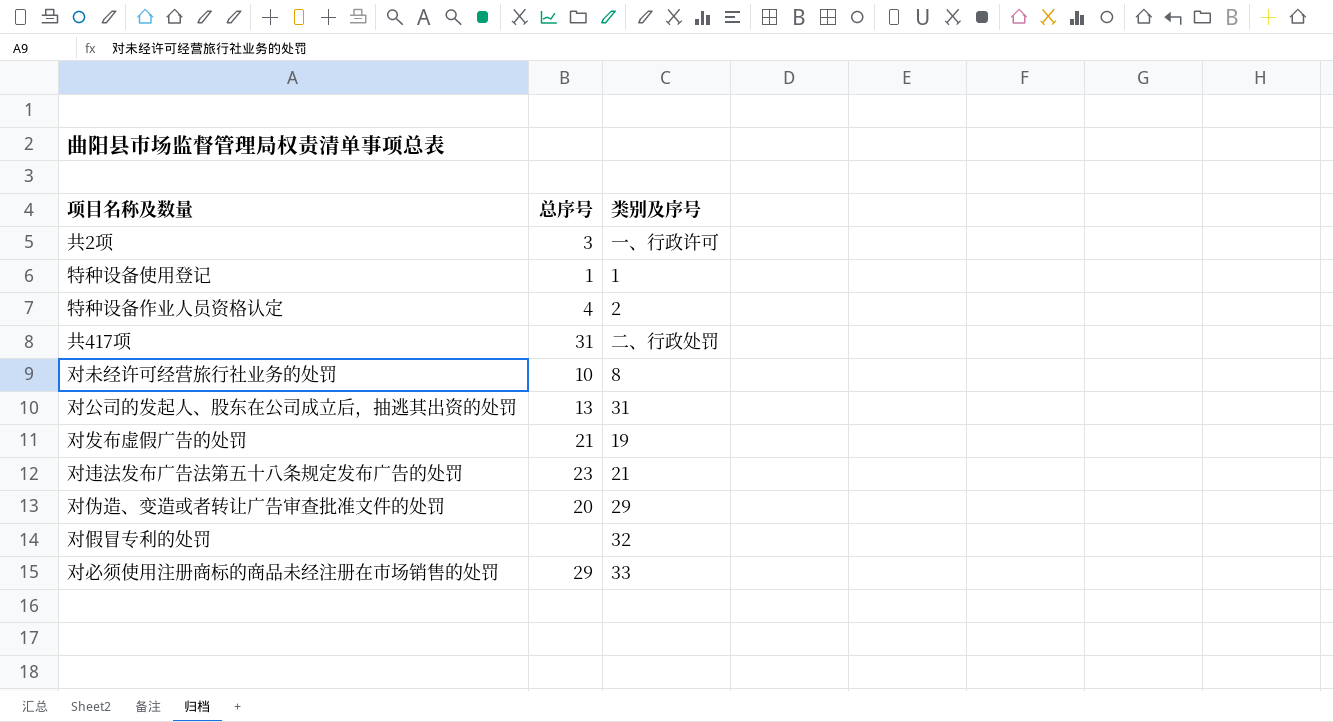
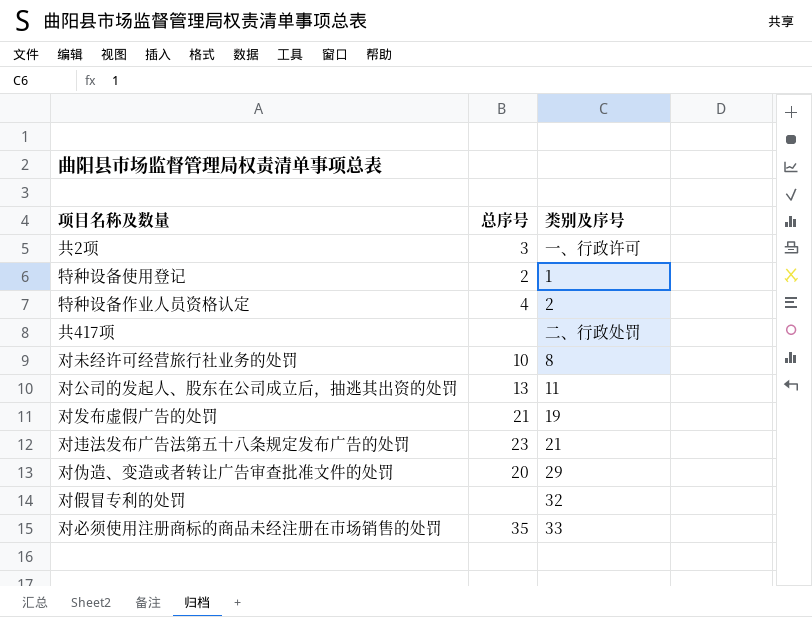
特种设备使用登记 | 总序号: 1 -> 2
共417项 | 总序号: 31 -> none
对公司的发起人、股东在公司成立后，抽逃其出资的处罚 | 类别及序号: 31 -> 11
对必须使用注册商标的商品未经注册在市场销售的处罚 | 总序号: 29 -> 35

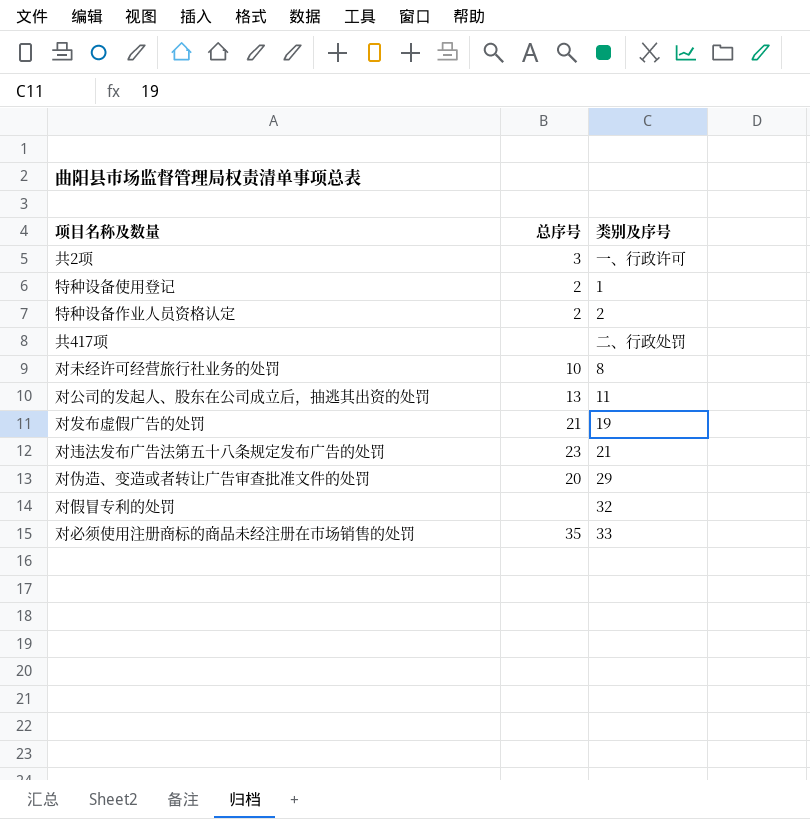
特种设备作业人员资格认定 | 总序号: 4 -> 2

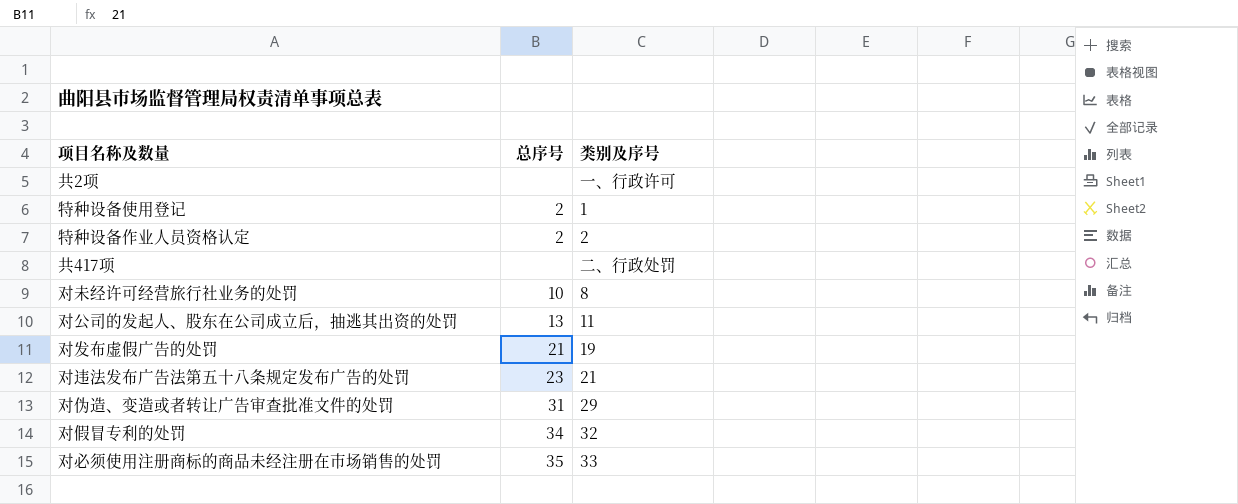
共2项 | 总序号: 3 -> none
对伪造、变造或者转让广告审查批准文件的处罚 | 总序号: 20 -> 31
对假冒专利的处罚 | 总序号: none -> 34

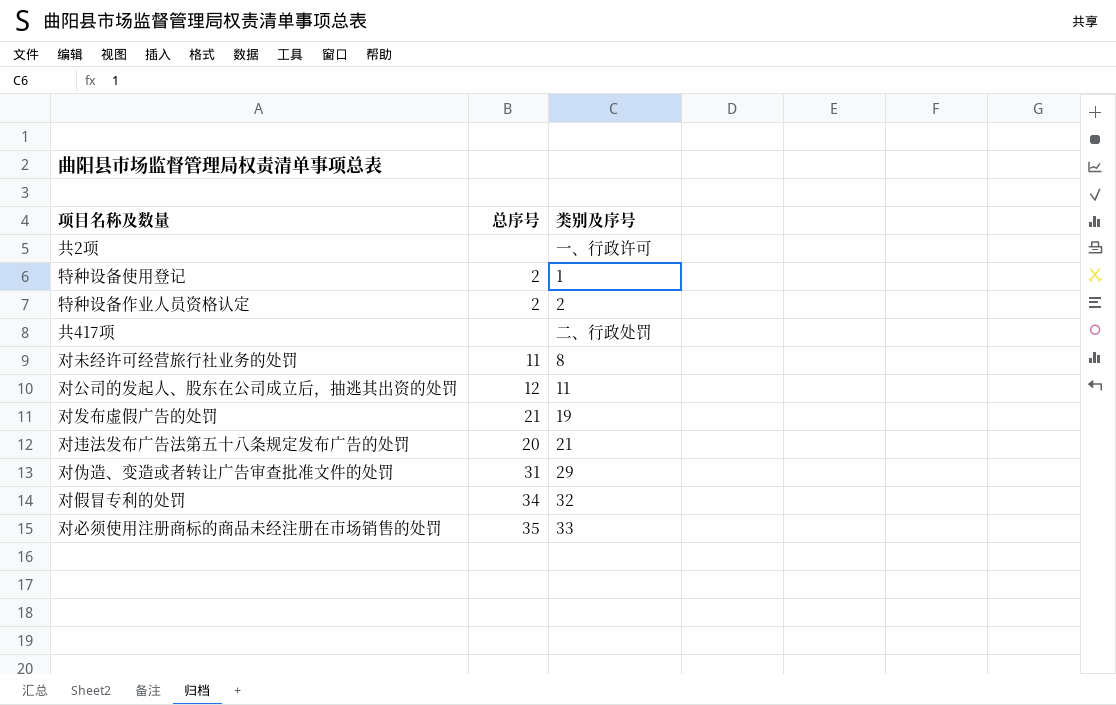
对未经许可经营旅行社业务的处罚 | 总序号: 10 -> 11
对公司的发起人、股东在公司成立后，抽逃其出资的处罚 | 总序号: 13 -> 12
对违法发布广告法第五十八条规定发布广告的处罚 | 总序号: 23 -> 20

